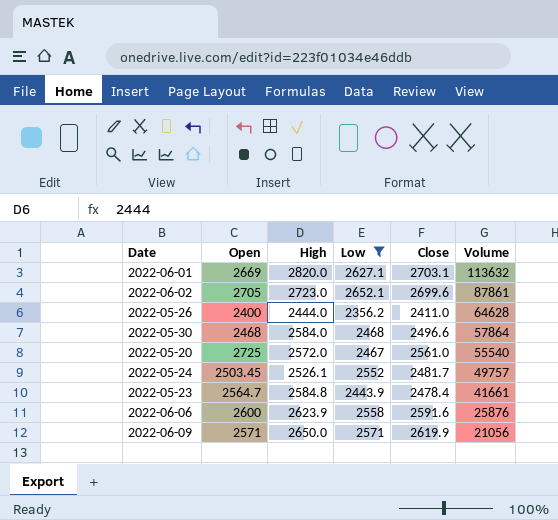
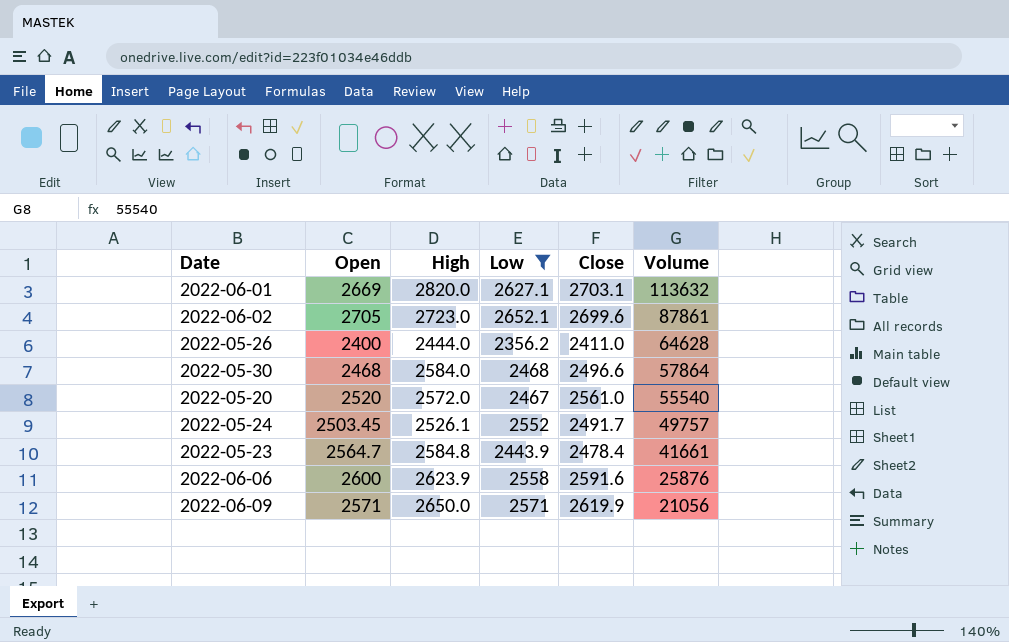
2022-05-20 | Open: 2725 -> 2520
2022-05-24 | Close: 2481.7 -> 2491.7

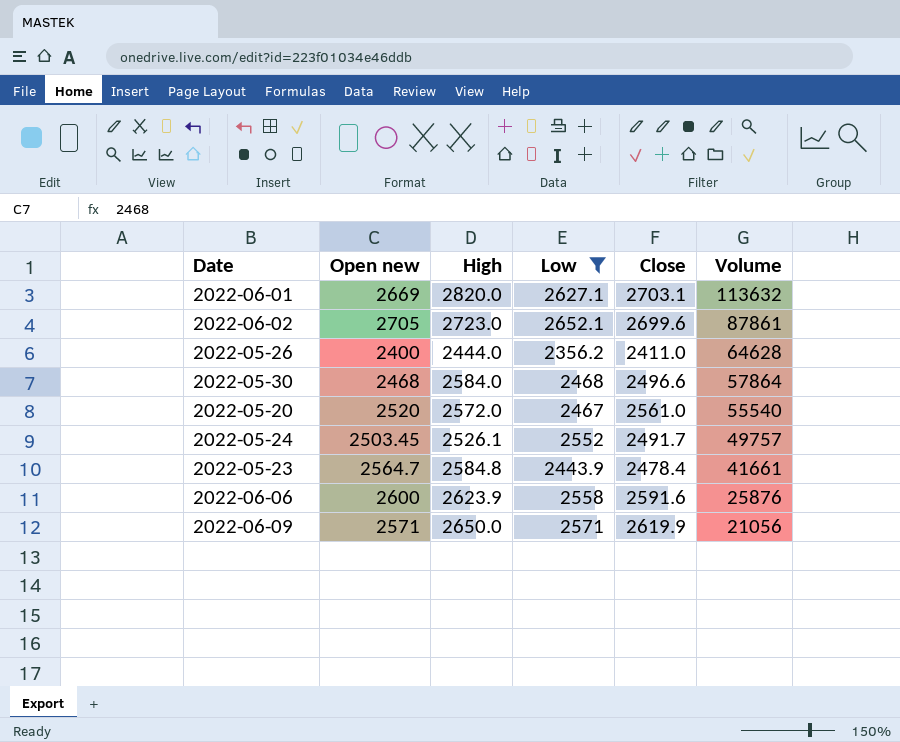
column name: Open -> Open new

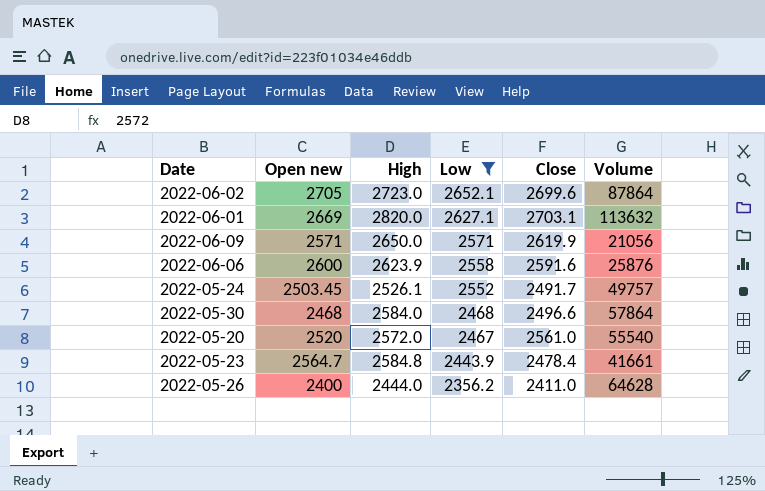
row order: Volume descending -> Low descending
2022-06-02 | Volume: 87861 -> 87864

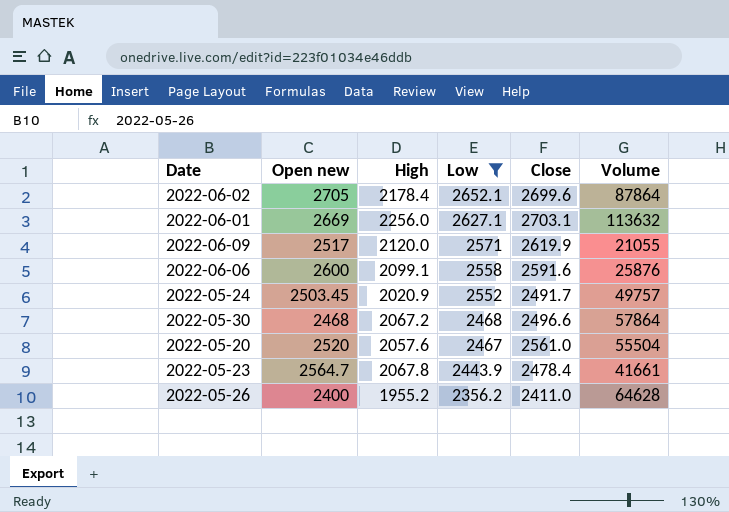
2022-06-02 | High: 2723.0 -> 2178.4
2022-06-01 | High: 2820.0 -> 2256.0
2022-06-09 | Open new: 2571 -> 2517
2022-06-09 | High: 2650.0 -> 2120.0
2022-06-09 | Volume: 21056 -> 21055
2022-06-06 | High: 2623.9 -> 2099.1
2022-05-24 | High: 2526.1 -> 2020.9
2022-05-30 | High: 2584.0 -> 2067.2
2022-05-20 | High: 2572.0 -> 2057.6
2022-05-20 | Volume: 55540 -> 55504
2022-05-23 | High: 2584.8 -> 2067.8
2022-05-26 | High: 2444.0 -> 1955.2

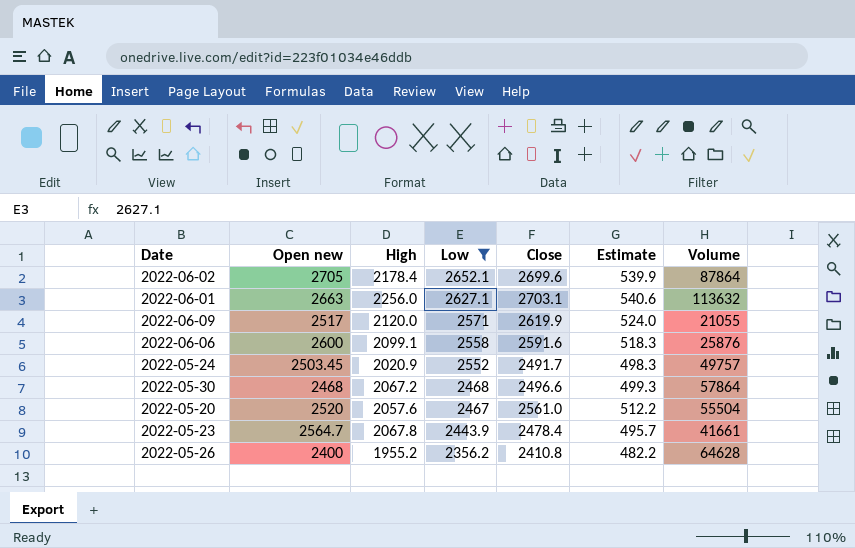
column Estimate | formula: none -> [Close] * 0.2
2022-06-01 | Open new: 2669 -> 2663
2022-05-26 | Close: 2411.0 -> 2410.8

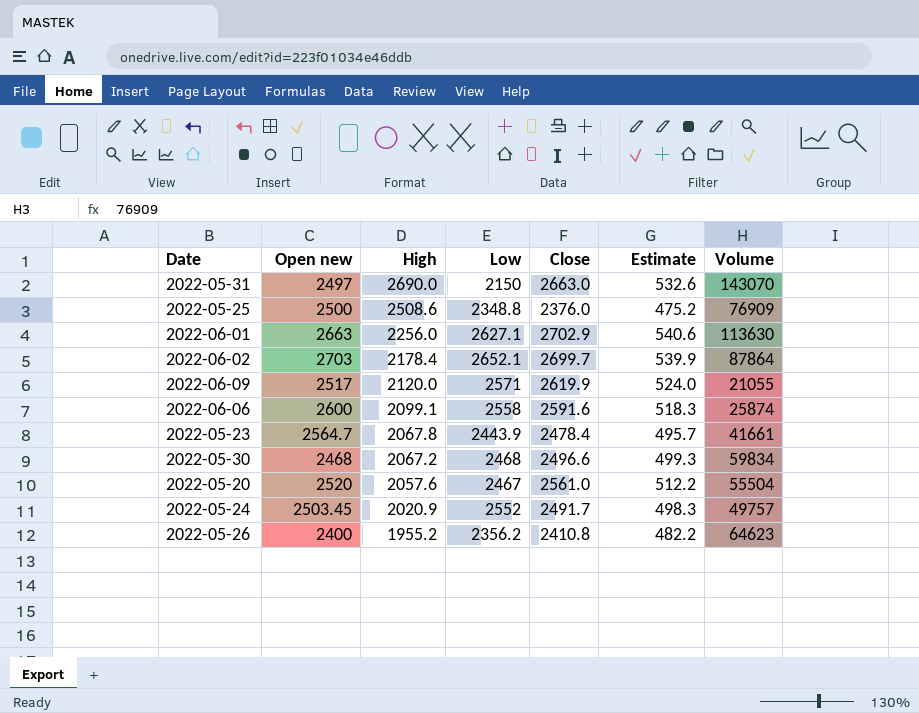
filter: Low >= 2356.2 -> none
row order: Low descending -> High descending
2022-06-01 | Close: 2703.1 -> 2702.9
2022-06-01 | Volume: 113632 -> 113630
2022-06-02 | Open new: 2705 -> 2703
2022-06-02 | Close: 2699.6 -> 2699.7
2022-06-06 | Volume: 25876 -> 25874
2022-05-30 | Volume: 57864 -> 59834
2022-05-26 | Volume: 64628 -> 64623

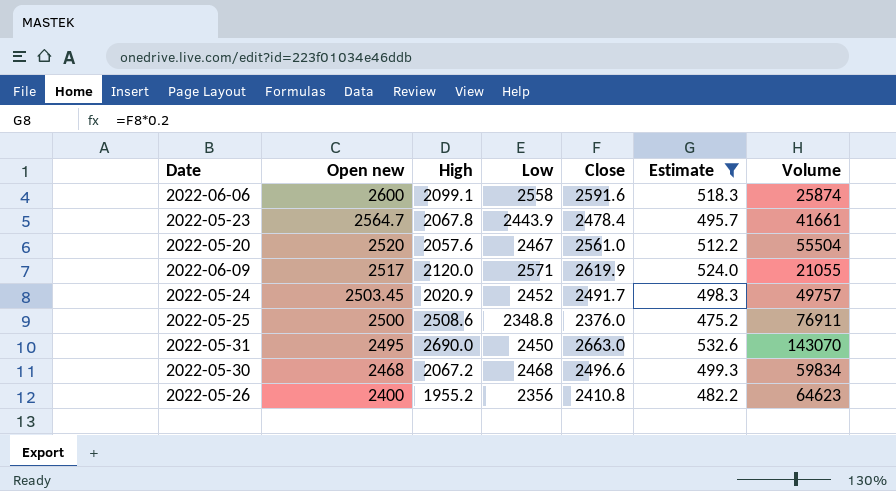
filter: none -> Estimate <= 532.6
row order: High descending -> Open new descending
2022-05-24 | Low: 2552 -> 2452
2022-05-25 | Volume: 76909 -> 76911
2022-05-31 | Open new: 2497 -> 2495
2022-05-31 | Low: 2150 -> 2450
2022-05-26 | Low: 2356.2 -> 2356

